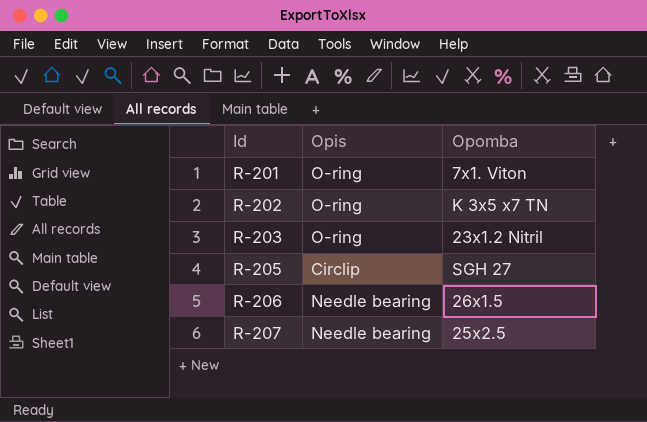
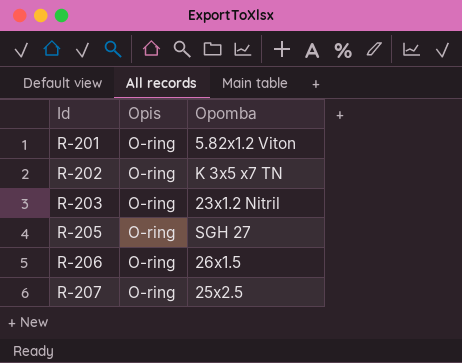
R-201 | Opomba: 7x1. Viton -> 5.82x1.2 Viton
R-205 | Opis: Circlip -> O-ring
R-206 | Opis: Needle bearing -> O-ring
R-207 | Opis: Needle bearing -> O-ring

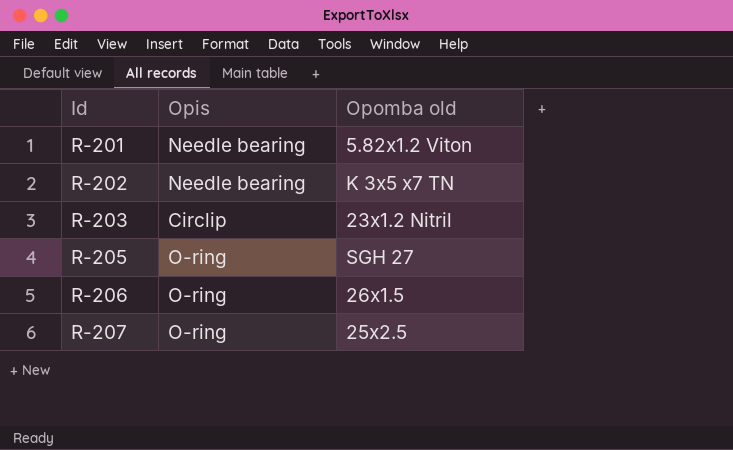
column name: Opomba -> Opomba old
R-201 | Opis: O-ring -> Needle bearing
R-202 | Opis: O-ring -> Needle bearing
R-203 | Opis: O-ring -> Circlip

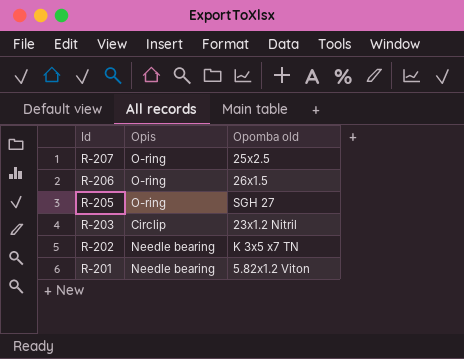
row order: Id ascending -> Id descending

